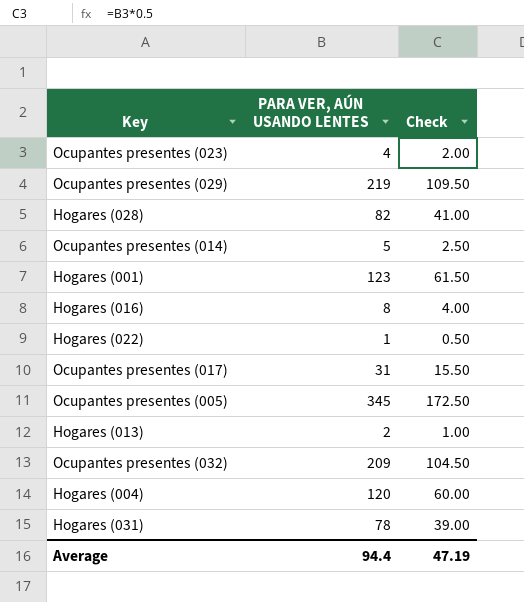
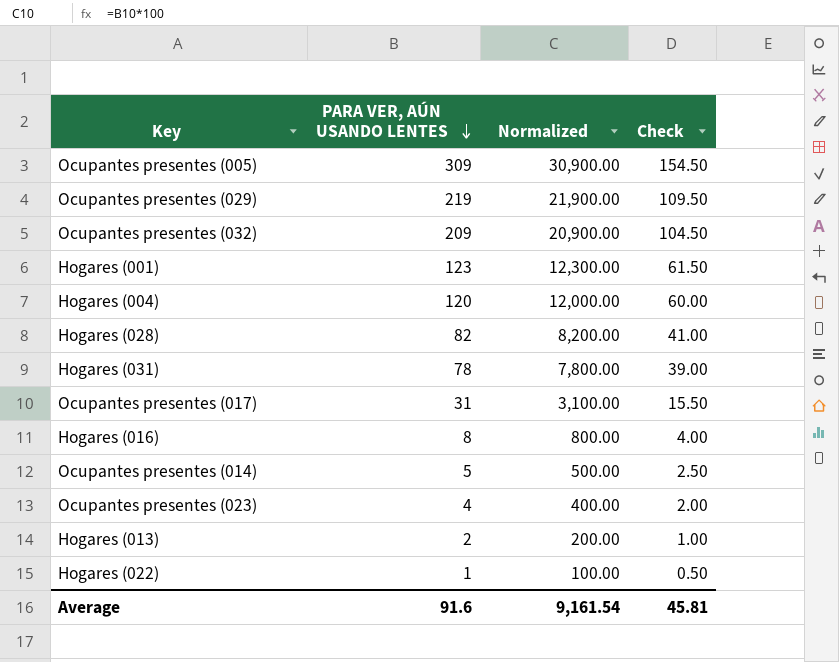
row order: none -> PARA VER, AÚN USANDO LENTES descending
column Normalized | formula: none -> [PARA VER, AÚN USANDO LENTES] * 100
Ocupantes presentes (005) | PARA VER, AÚN USANDO LENTES: 345 -> 309
Ocupantes presentes (005) | Check: 172.50 -> 154.50
Average | PARA VER, AÚN USANDO LENTES: 94.4 -> 91.6
Average | Check: 47.19 -> 45.81

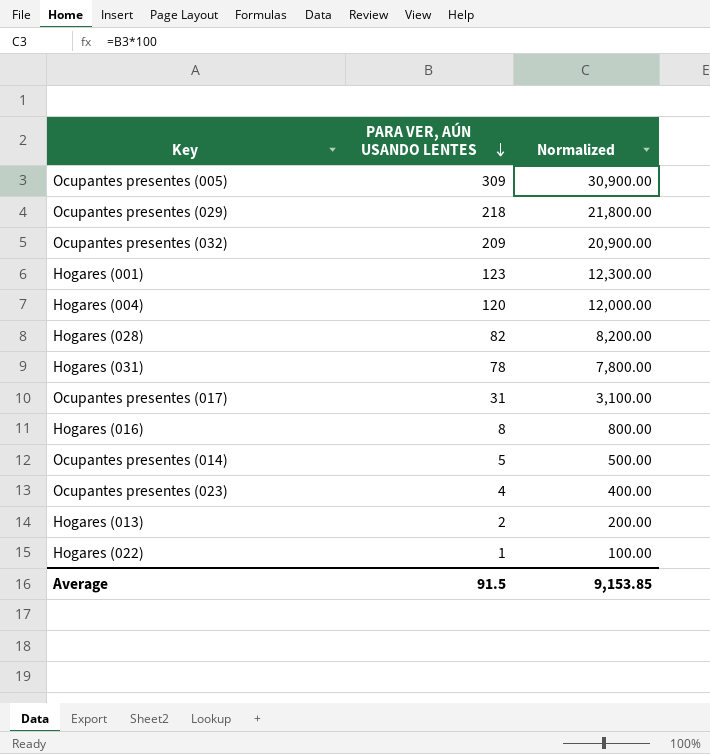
column Check | formula: [PARA VER, AÚN USANDO LENTES] * 0.5 -> none
Ocupantes presentes (029) | PARA VER, AÚN USANDO LENTES: 219 -> 218
Ocupantes presentes (029) | Normalized: 21,900.00 -> 21,800.00
Average | PARA VER, AÚN USANDO LENTES: 91.6 -> 91.5
Average | Normalized: 9,161.54 -> 9,153.85

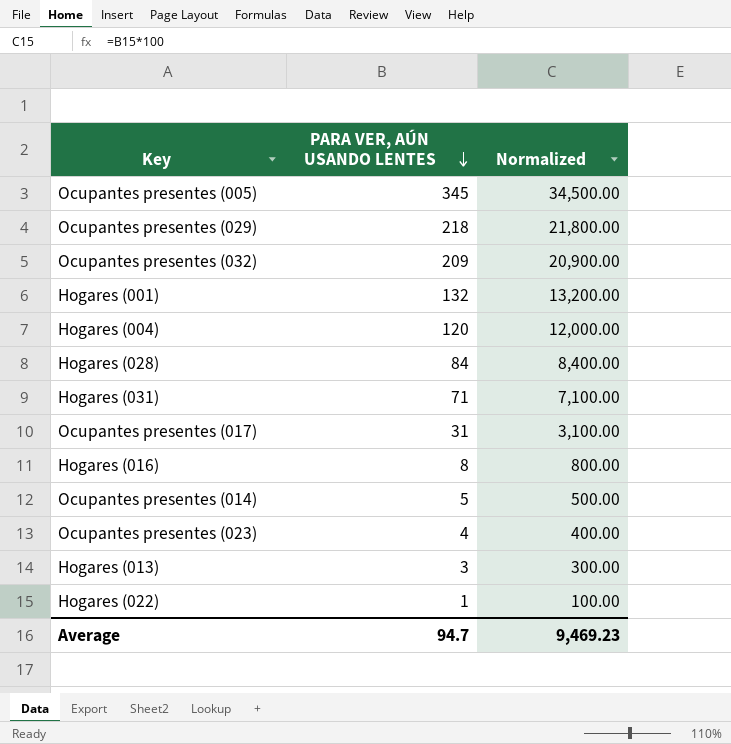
Ocupantes presentes (005) | PARA VER, AÚN USANDO LENTES: 309 -> 345
Ocupantes presentes (005) | Normalized: 30,900.00 -> 34,500.00
Hogares (001) | PARA VER, AÚN USANDO LENTES: 123 -> 132
Hogares (001) | Normalized: 12,300.00 -> 13,200.00
Hogares (028) | PARA VER, AÚN USANDO LENTES: 82 -> 84
Hogares (028) | Normalized: 8,200.00 -> 8,400.00
Hogares (031) | PARA VER, AÚN USANDO LENTES: 78 -> 71
Hogares (031) | Normalized: 7,800.00 -> 7,100.00
Hogares (013) | PARA VER, AÚN USANDO LENTES: 2 -> 3
Hogares (013) | Normalized: 200.00 -> 300.00
Average | PARA VER, AÚN USANDO LENTES: 91.5 -> 94.7
Average | Normalized: 9,153.85 -> 9,469.23

